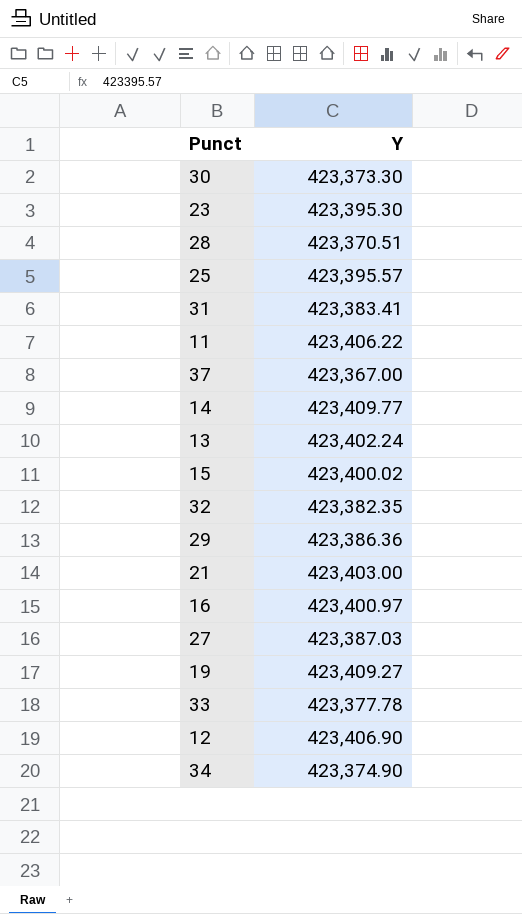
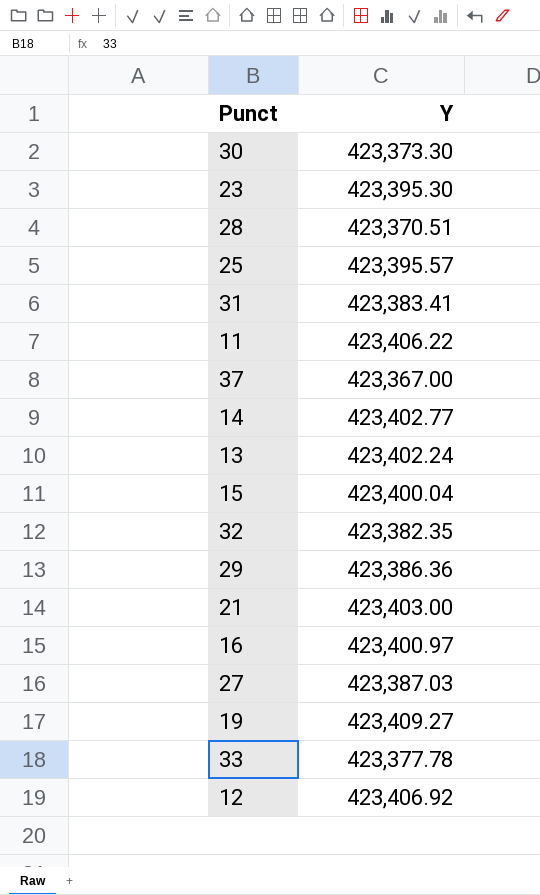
row 34: 423,374.90 -> none
14 | Y: 423,409.77 -> 423,402.77
15 | Y: 423,400.02 -> 423,400.04
12 | Y: 423,406.90 -> 423,406.92

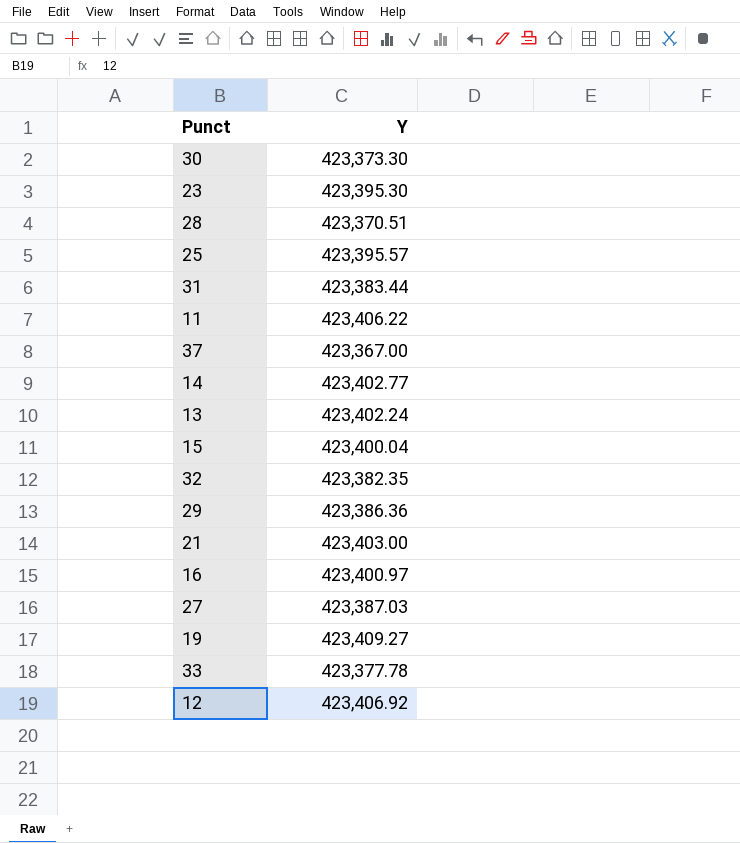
31 | Y: 423,383.41 -> 423,383.44

